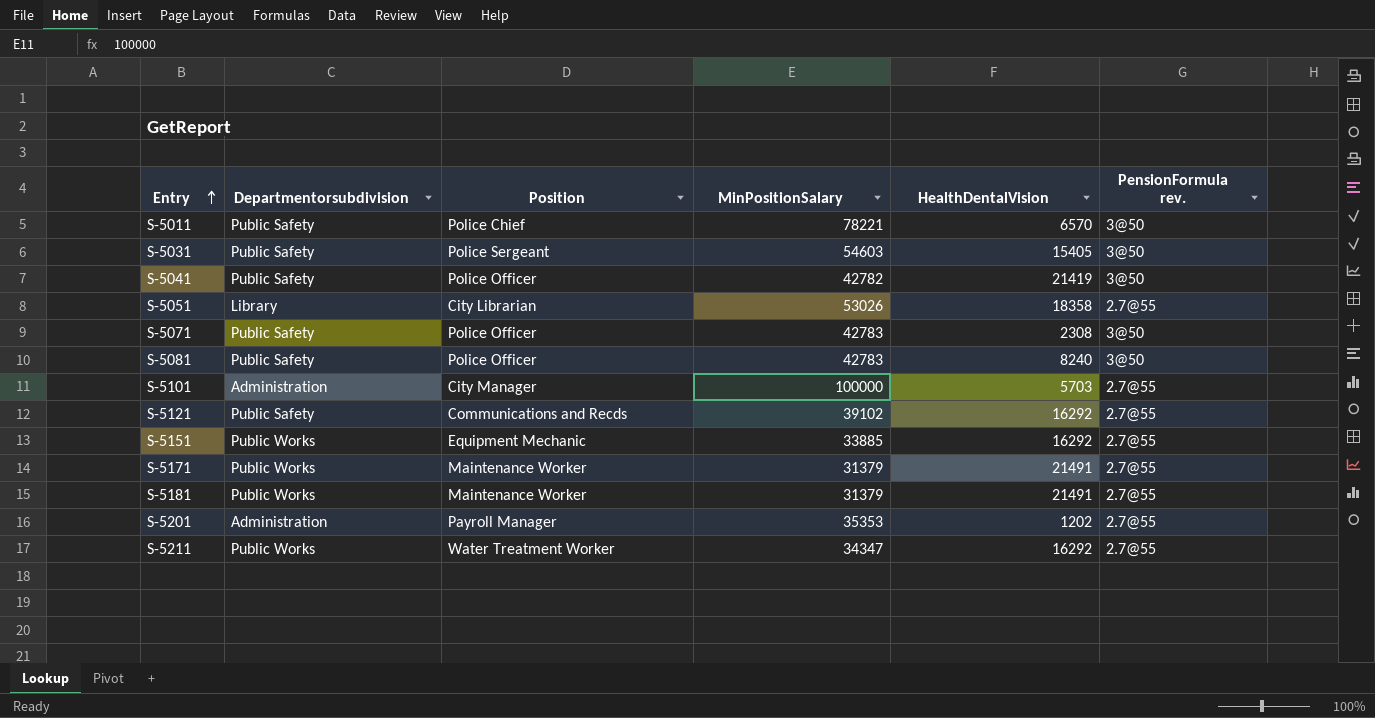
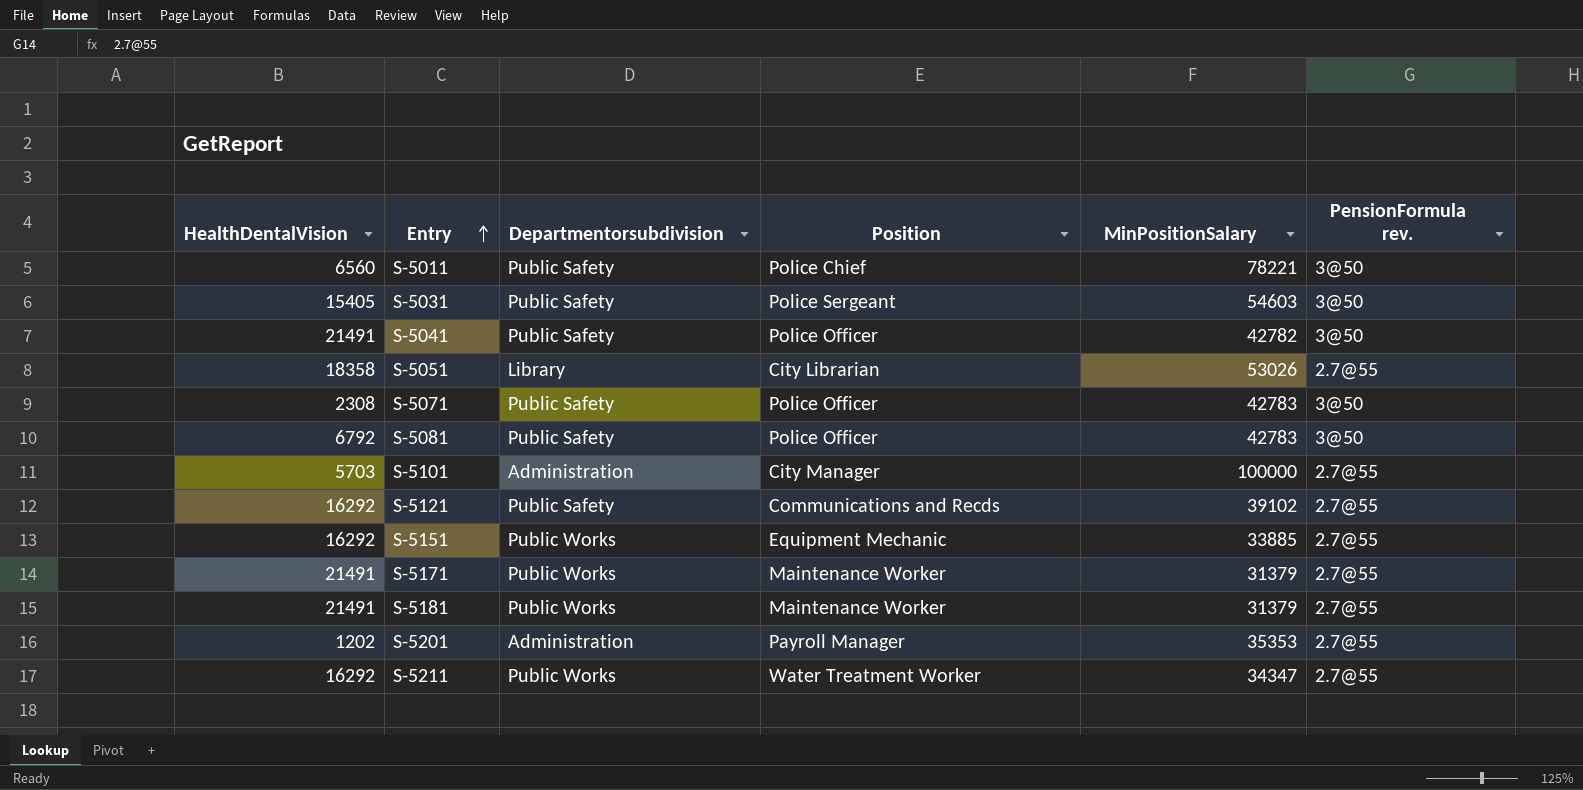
column HealthDentalVision | position: 5 -> 1
S-5011 | HealthDentalVision: 6570 -> 6560
S-5041 | HealthDentalVision: 21419 -> 21491
S-5081 | HealthDentalVision: 8240 -> 6792

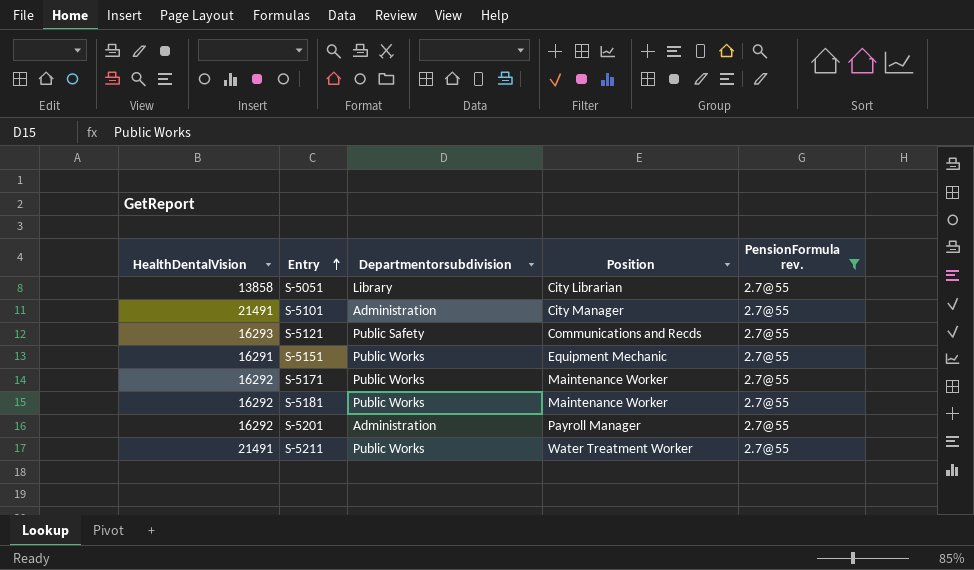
filter: none -> PensionFormula rev. = 2.7@55
column MinPositionSalary | position: 5 -> none
S-5051 | HealthDentalVision: 18358 -> 13858
S-5101 | HealthDentalVision: 5703 -> 21491
S-5121 | HealthDentalVision: 16292 -> 16293
S-5151 | HealthDentalVision: 16292 -> 16291
S-5171 | HealthDentalVision: 21491 -> 16292
S-5181 | HealthDentalVision: 21491 -> 16292
S-5201 | HealthDentalVision: 1202 -> 16292
S-5211 | HealthDentalVision: 16292 -> 21491

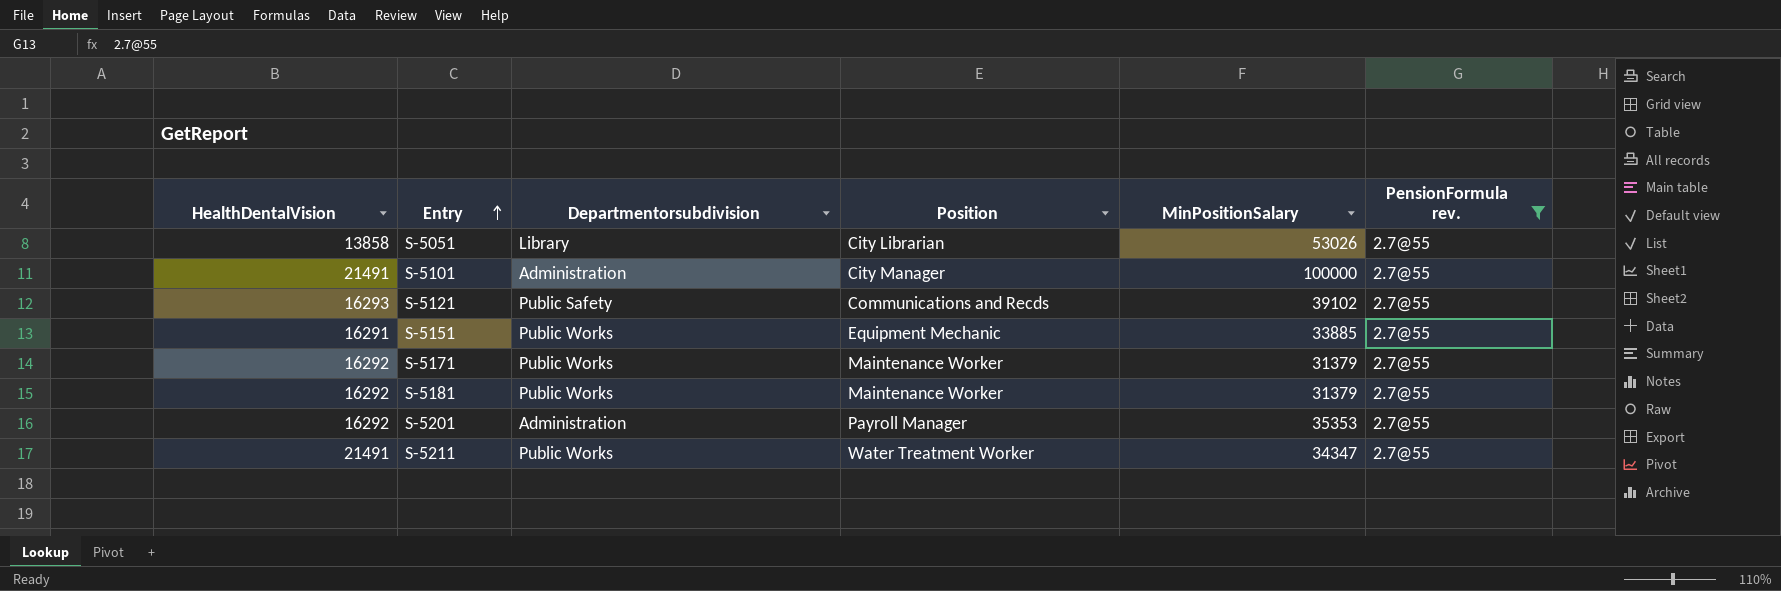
column MinPositionSalary | position: none -> 5

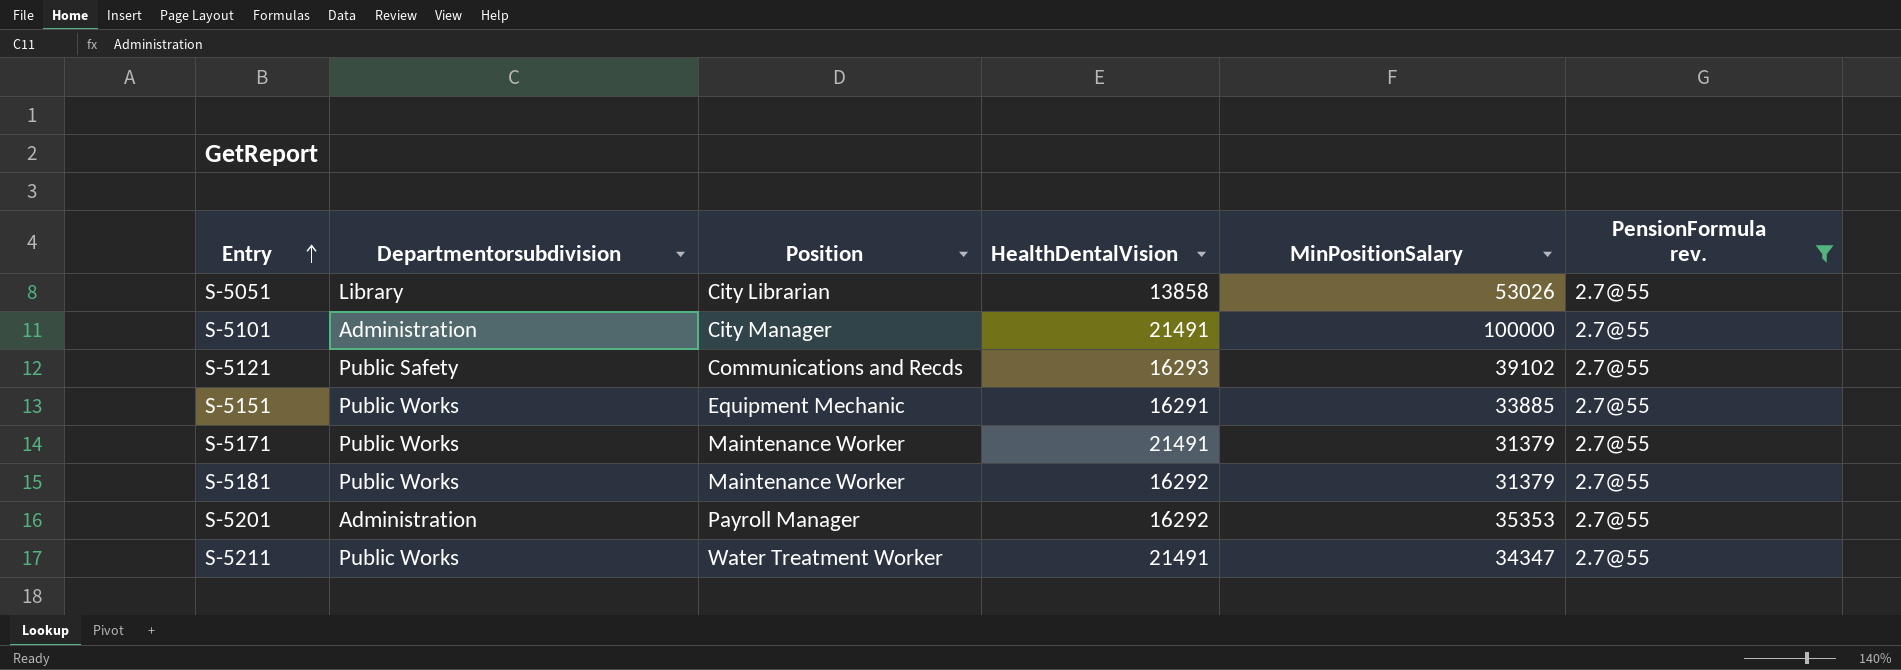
column HealthDentalVision | position: 1 -> 4
S-5171 | HealthDentalVision: 16292 -> 21491

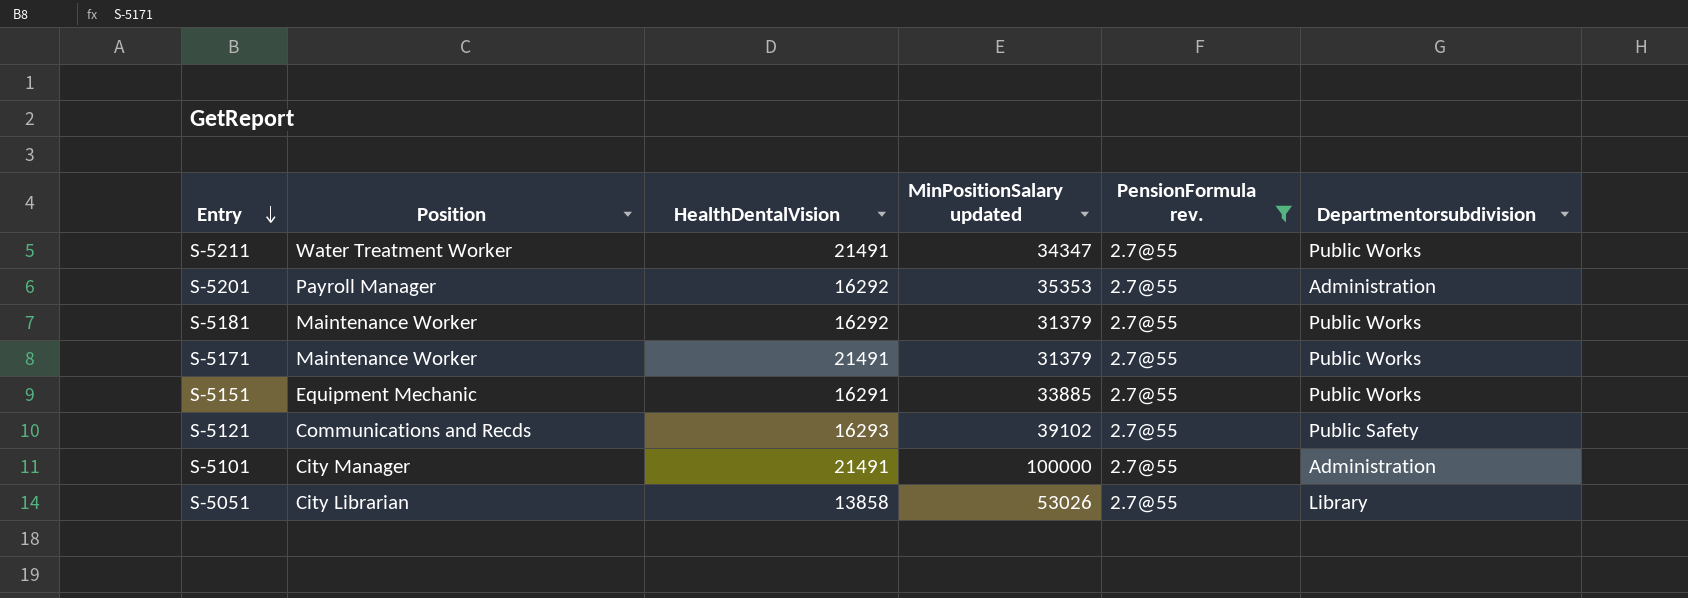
row order: Entry ascending -> Entry descending
column name: MinPositionSalary -> MinPositionSalary updated
column Departmentorsubdivision | position: 2 -> 6

